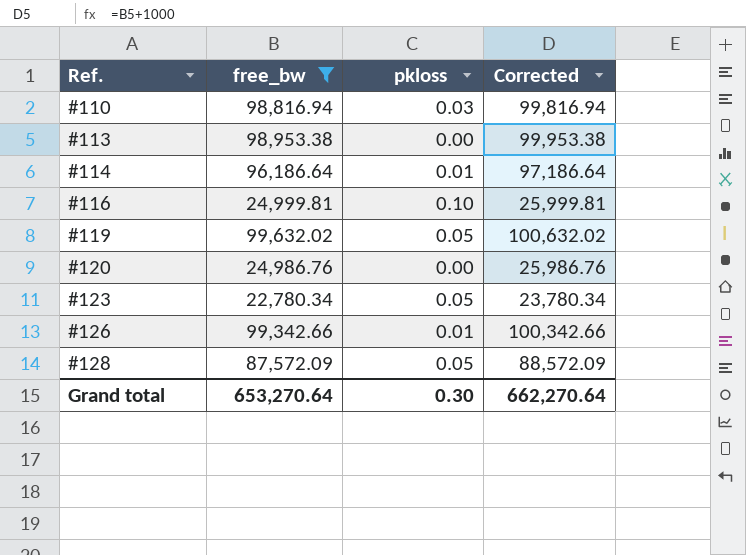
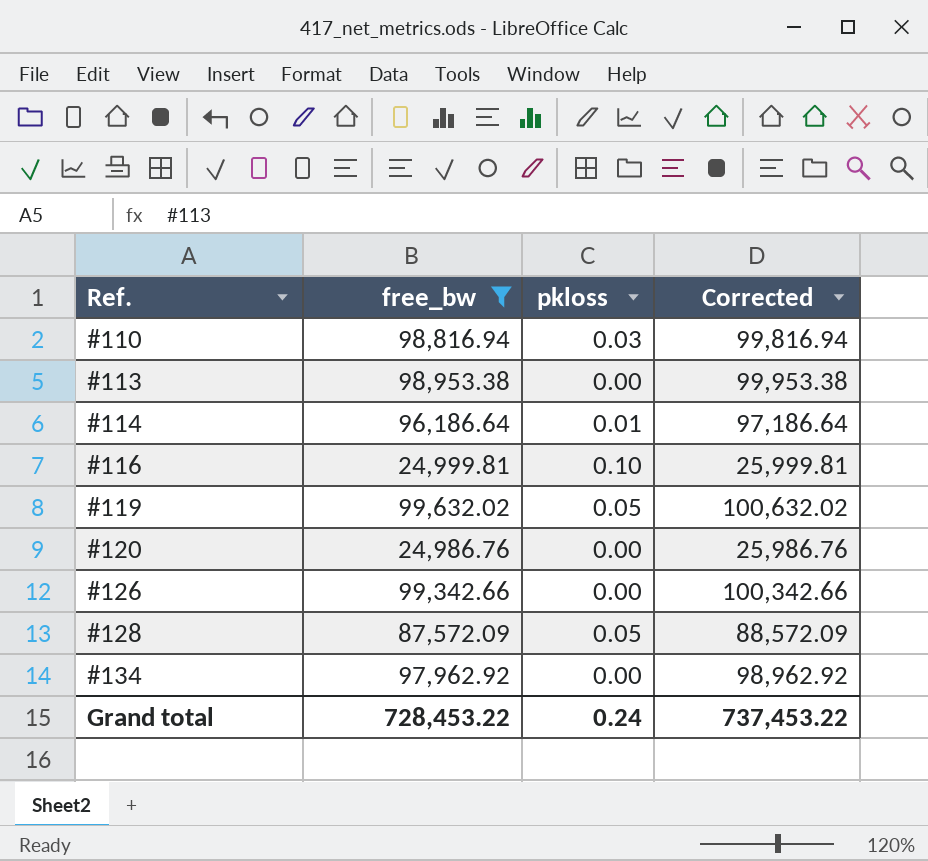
row #123: 22,780.34 | 0.05 | 23,780.34 -> none
#126 | pkloss: 0.01 -> 0.00
row #134: none -> 97,962.92 | 0.00 | 98,962.92
Grand total | free_bw: 653,270.64 -> 728,453.22
Grand total | pkloss: 0.30 -> 0.24
Grand total | Corrected: 662,270.64 -> 737,453.22

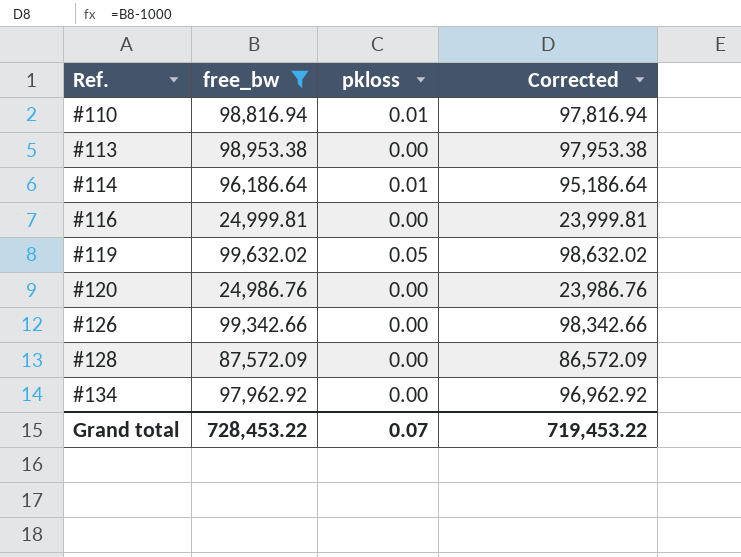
column Corrected | formula: [free_bw] + 1000 -> [free_bw] - 1000
#110 | pkloss: 0.03 -> 0.01
#116 | pkloss: 0.10 -> 0.00
#128 | pkloss: 0.05 -> 0.00
Grand total | pkloss: 0.24 -> 0.07
Grand total | Corrected: 737,453.22 -> 719,453.22

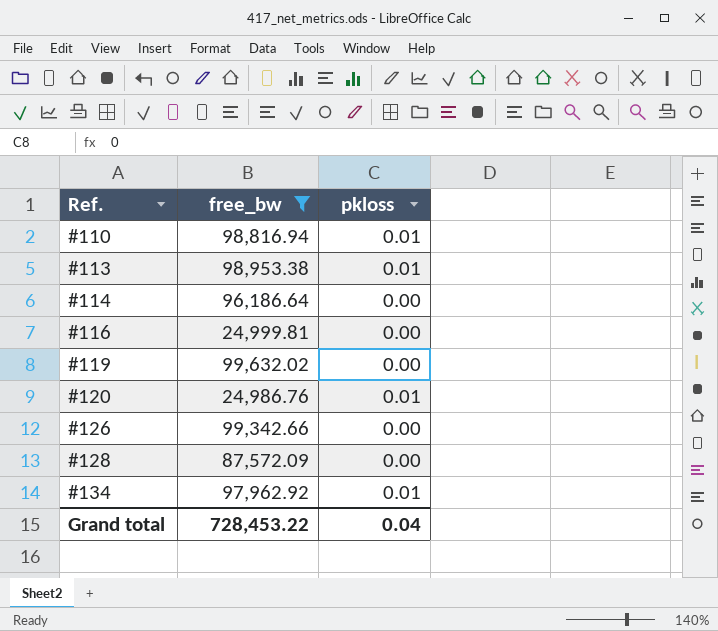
column Corrected | formula: [free_bw] - 1000 -> none
#113 | pkloss: 0.00 -> 0.01
#114 | pkloss: 0.01 -> 0.00
#119 | pkloss: 0.05 -> 0.00
#120 | pkloss: 0.00 -> 0.01
#134 | pkloss: 0.00 -> 0.01
Grand total | pkloss: 0.07 -> 0.04

